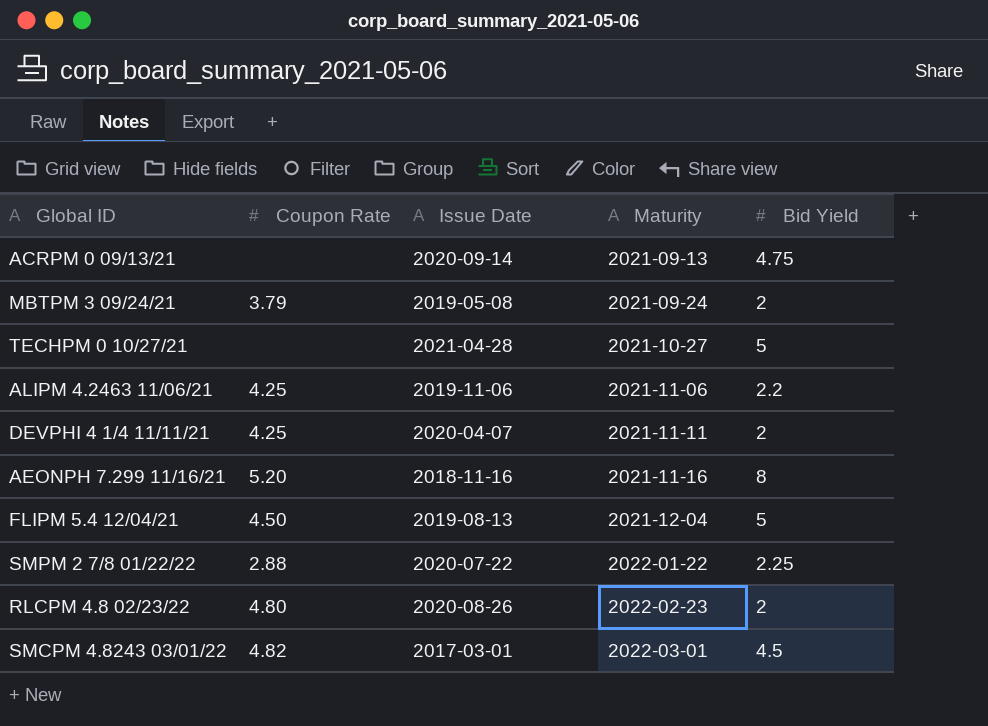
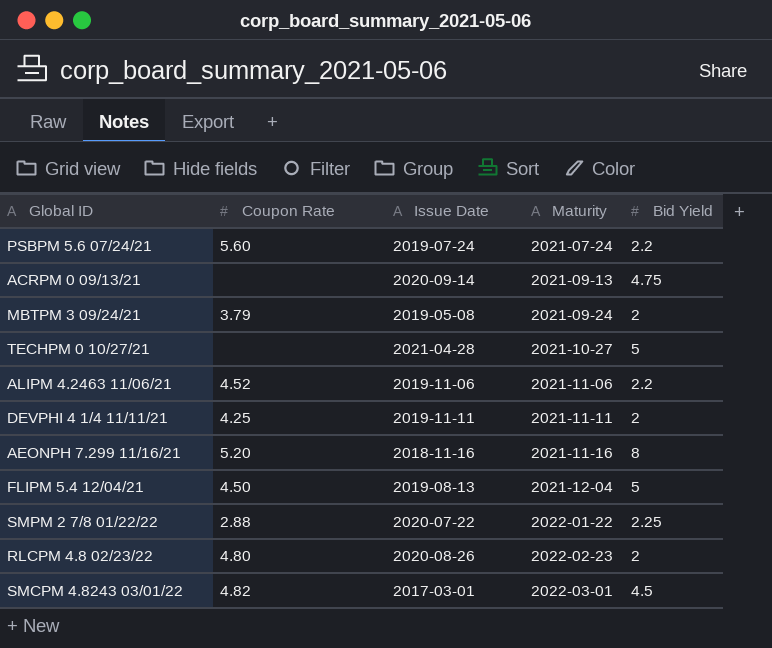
row PSBPM 5.6 07/24/21: none -> 5.60 | 2019-07-24 | 2021-07-24 | 2.2
ALIPM 4.2463 11/06/21 | Coupon Rate: 4.25 -> 4.52
DEVPHI 4 1/4 11/11/21 | Issue Date: 2020-04-07 -> 2019-11-11

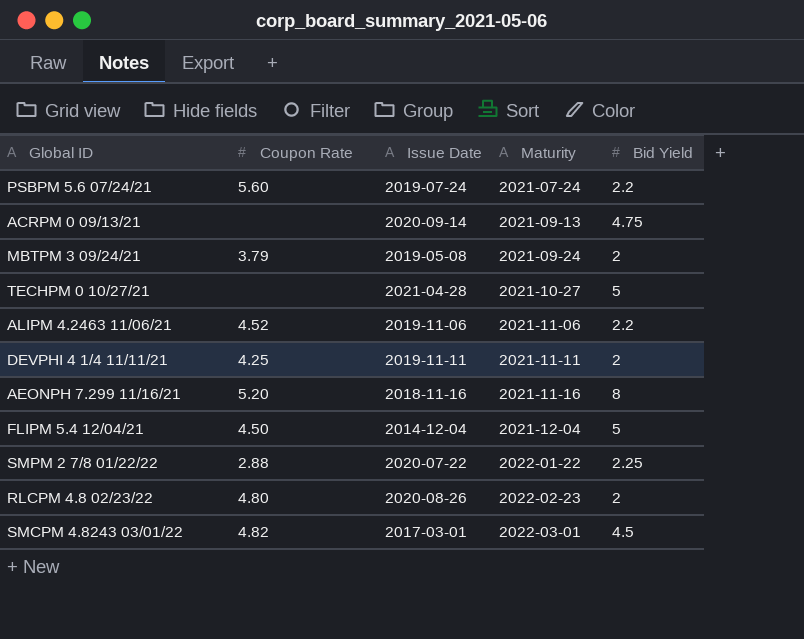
FLIPM 5.4 12/04/21 | Issue Date: 2019-08-13 -> 2014-12-04

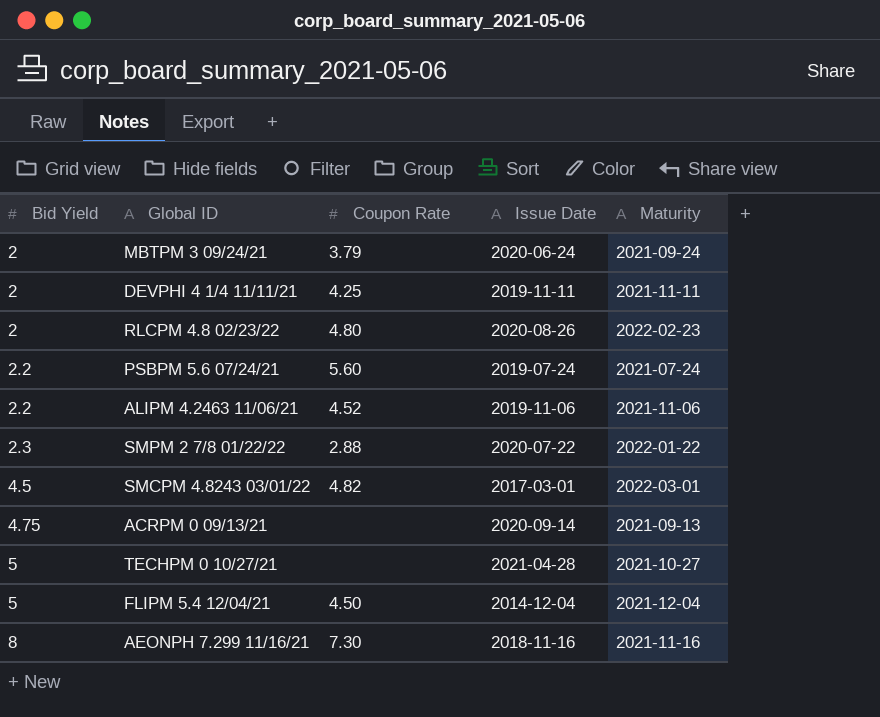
row order: Maturity ascending -> Bid Yield ascending
column Bid Yield | position: 5 -> 1
MBTPM 3 09/24/21 | Issue Date: 2019-05-08 -> 2020-06-24
SMPM 2 7/8 01/22/22 | Bid Yield: 2.25 -> 2.3
AEONPH 7.299 11/16/21 | Coupon Rate: 5.20 -> 7.30

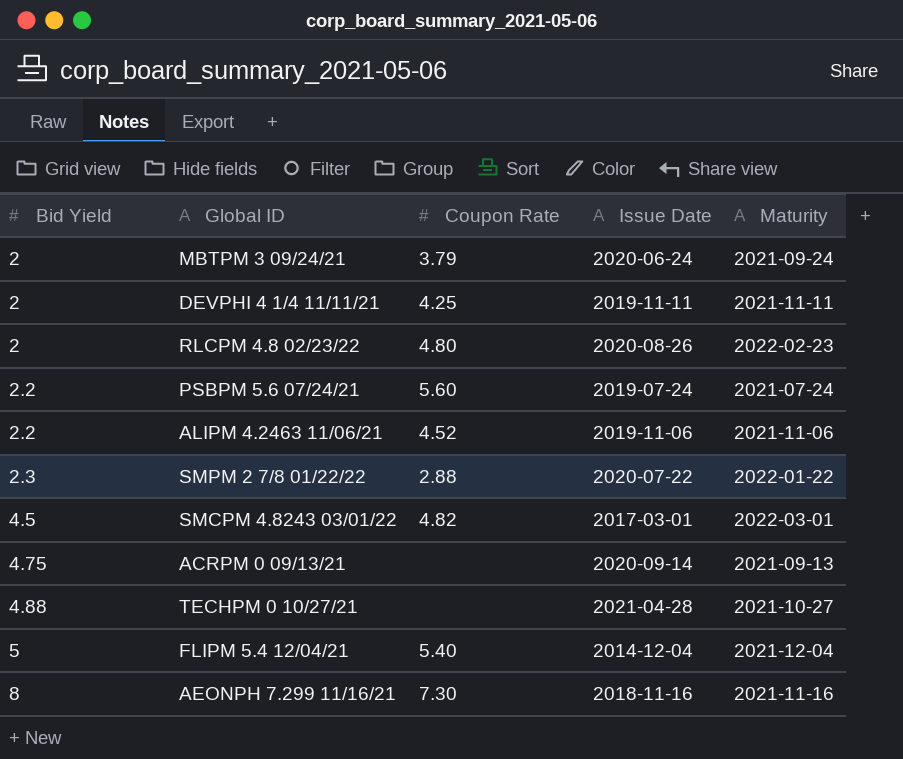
TECHPM 0 10/27/21 | Bid Yield: 5 -> 4.88
FLIPM 5.4 12/04/21 | Coupon Rate: 4.50 -> 5.40

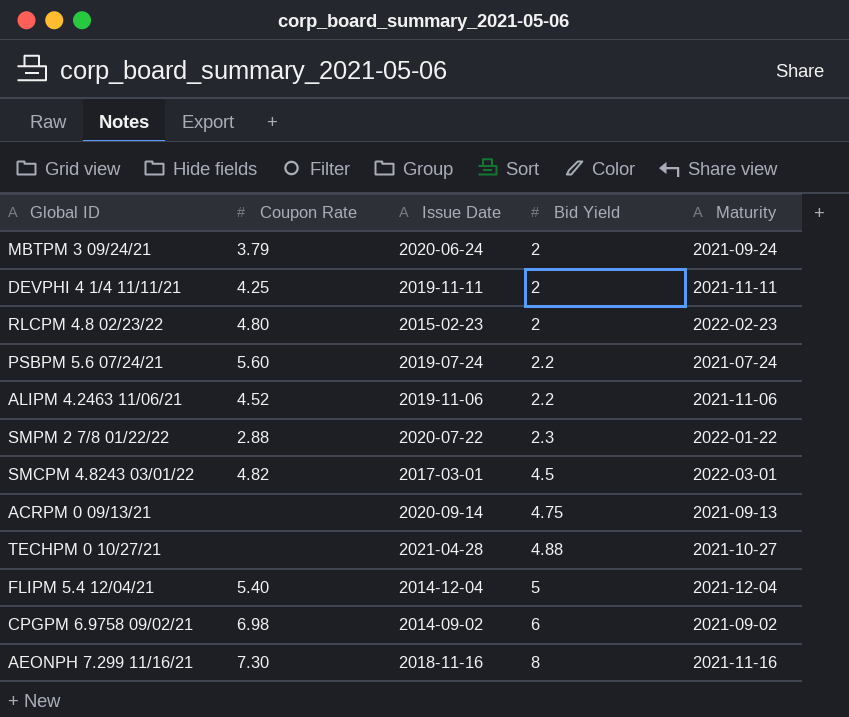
column Bid Yield | position: 1 -> 4
RLCPM 4.8 02/23/22 | Issue Date: 2020-08-26 -> 2015-02-23
row CPGPM 6.9758 09/02/21: none -> 6.98 | 2014-09-02 | 6 | 2021-09-02

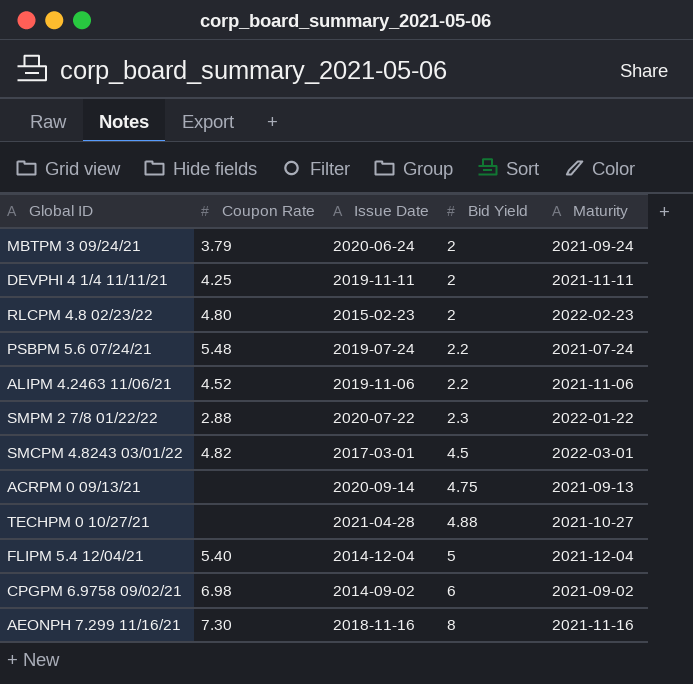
PSBPM 5.6 07/24/21 | Coupon Rate: 5.60 -> 5.48

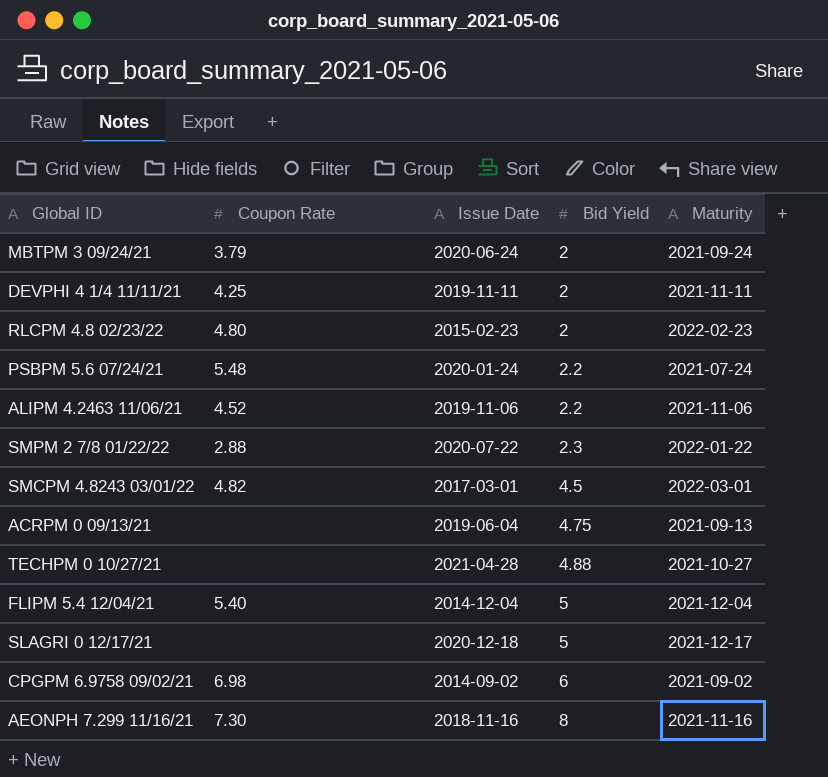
PSBPM 5.6 07/24/21 | Issue Date: 2019-07-24 -> 2020-01-24
ACRPM 0 09/13/21 | Issue Date: 2020-09-14 -> 2019-06-04
row SLAGRI 0 12/17/21: none -> none | 2020-12-18 | 5 | 2021-12-17

